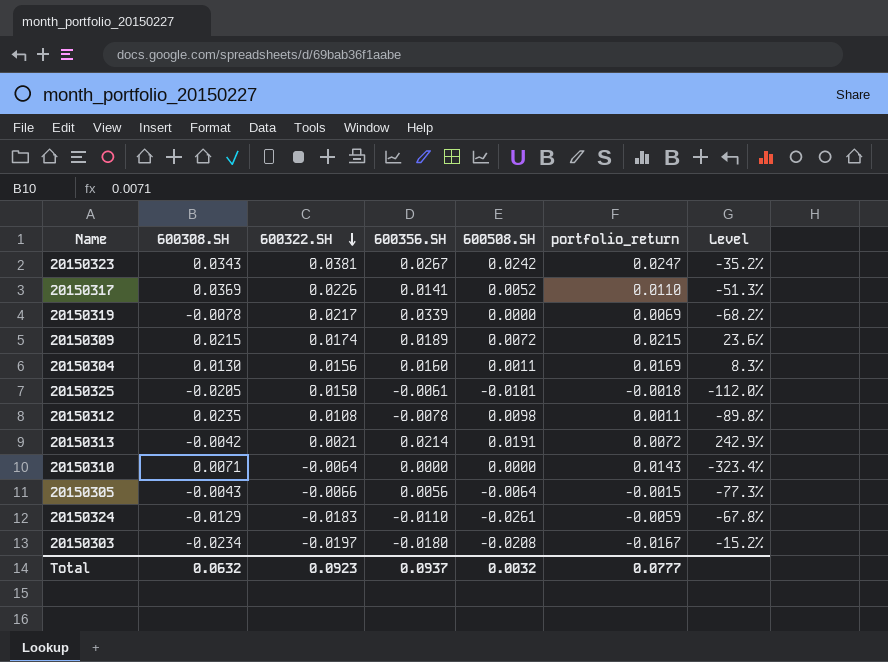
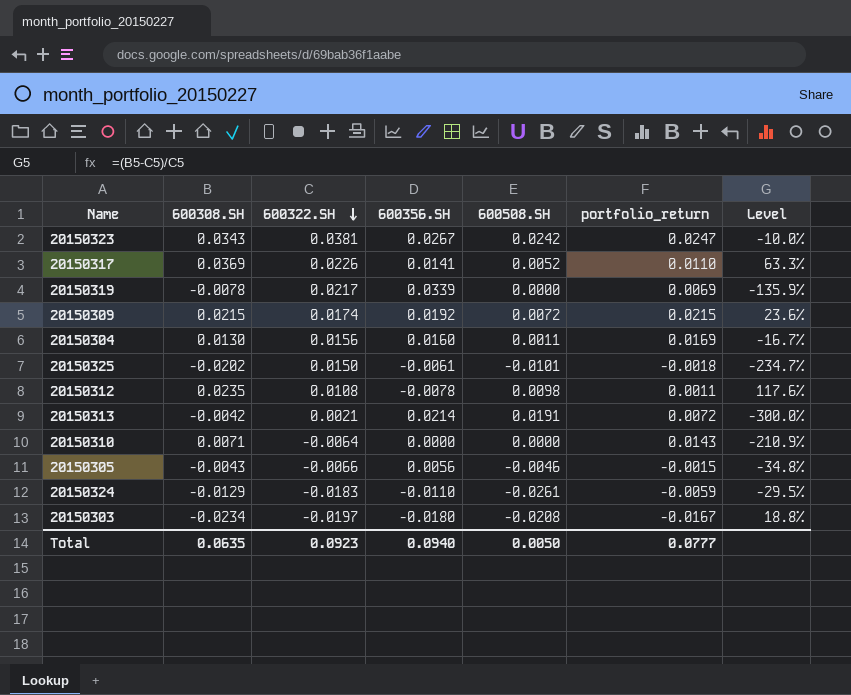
column Level | formula: ([portfolio_return] - [600322.SH]) / [600322.SH] -> ([600308.SH] - [600322.SH]) / [600322.SH]
20150309 | 600356.SH: 0.0189 -> 0.0192
20150325 | 600308.SH: -0.0205 -> -0.0202
20150305 | 600508.SH: -0.0064 -> -0.0046
Total | 600308.SH: 0.0632 -> 0.0635
Total | 600356.SH: 0.0937 -> 0.0940
Total | 600508.SH: 0.0032 -> 0.0050

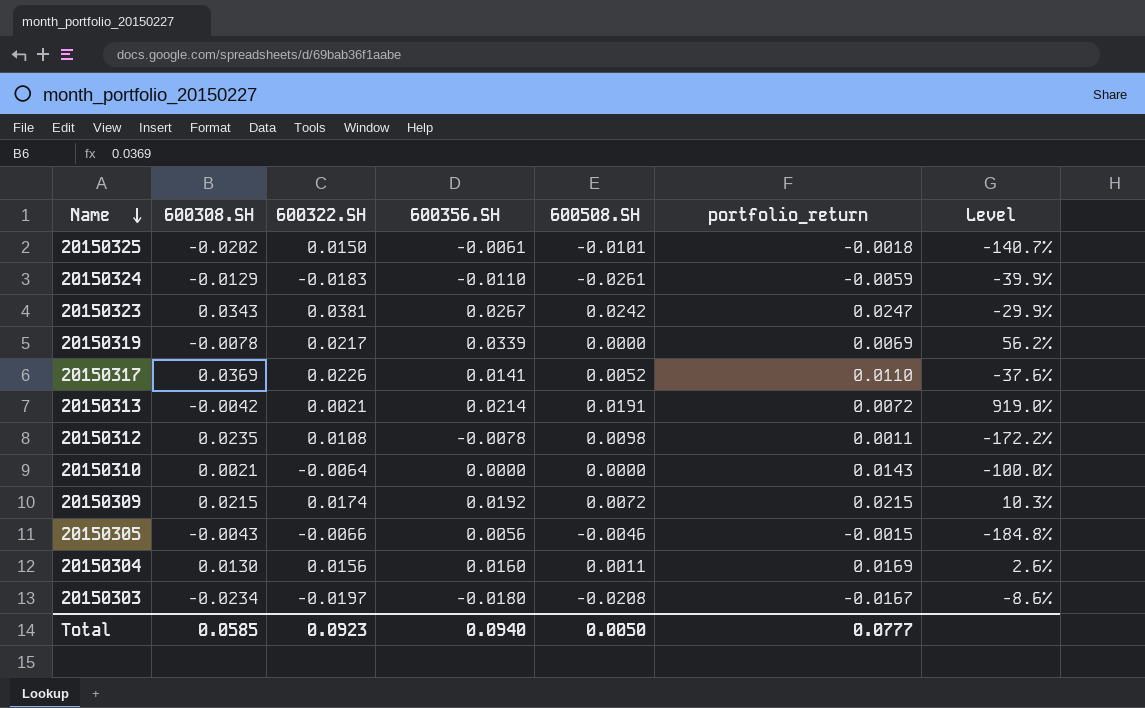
row order: 600322.SH descending -> Name descending
column Level | formula: ([600308.SH] - [600322.SH]) / [600322.SH] -> ([600356.SH] - [600322.SH]) / [600322.SH]
20150310 | 600308.SH: 0.0071 -> 0.0021
Total | 600308.SH: 0.0635 -> 0.0585

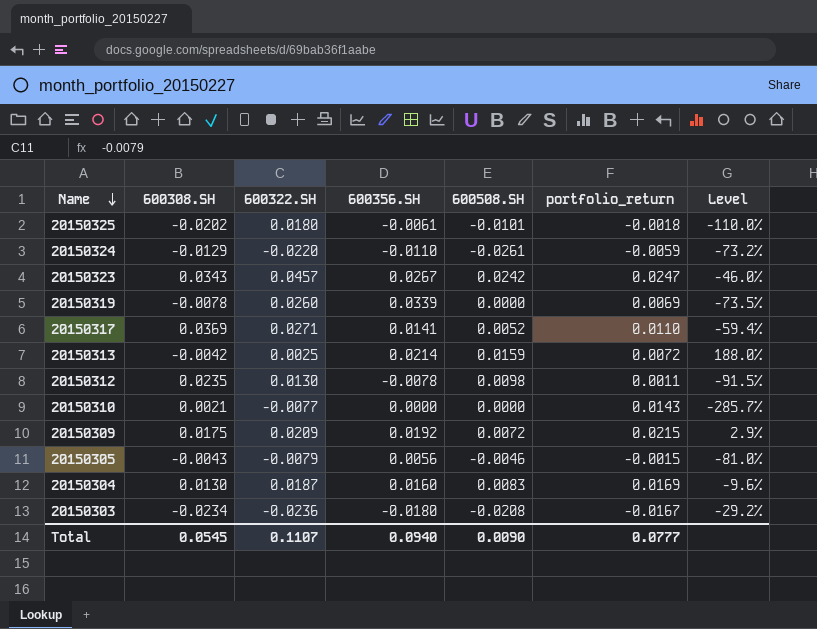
column Level | formula: ([600356.SH] - [600322.SH]) / [600322.SH] -> ([portfolio_return] - [600322.SH]) / [600322.SH]
20150325 | 600322.SH: 0.0150 -> 0.0180
20150324 | 600322.SH: -0.0183 -> -0.0220
20150323 | 600322.SH: 0.0381 -> 0.0457
20150319 | 600322.SH: 0.0217 -> 0.0260
20150317 | 600322.SH: 0.0226 -> 0.0271
20150313 | 600322.SH: 0.0021 -> 0.0025
20150313 | 600508.SH: 0.0191 -> 0.0159
20150312 | 600322.SH: 0.0108 -> 0.0130
20150310 | 600322.SH: -0.0064 -> -0.0077
20150309 | 600308.SH: 0.0215 -> 0.0175
20150309 | 600322.SH: 0.0174 -> 0.0209
20150305 | 600322.SH: -0.0066 -> -0.0079
20150304 | 600322.SH: 0.0156 -> 0.0187
20150304 | 600508.SH: 0.0011 -> 0.0083
20150303 | 600322.SH: -0.0197 -> -0.0236
Total | 600308.SH: 0.0585 -> 0.0545
Total | 600322.SH: 0.0923 -> 0.1107
Total | 600508.SH: 0.0050 -> 0.0090

